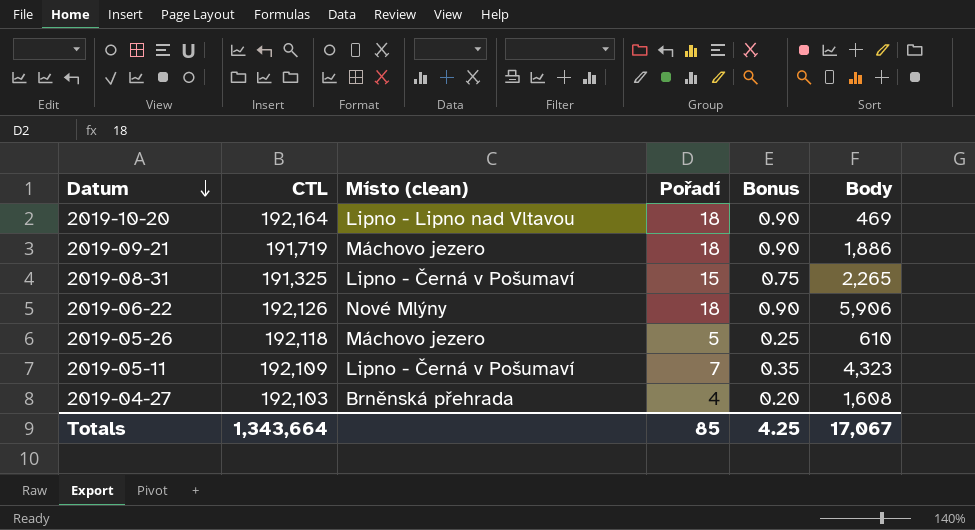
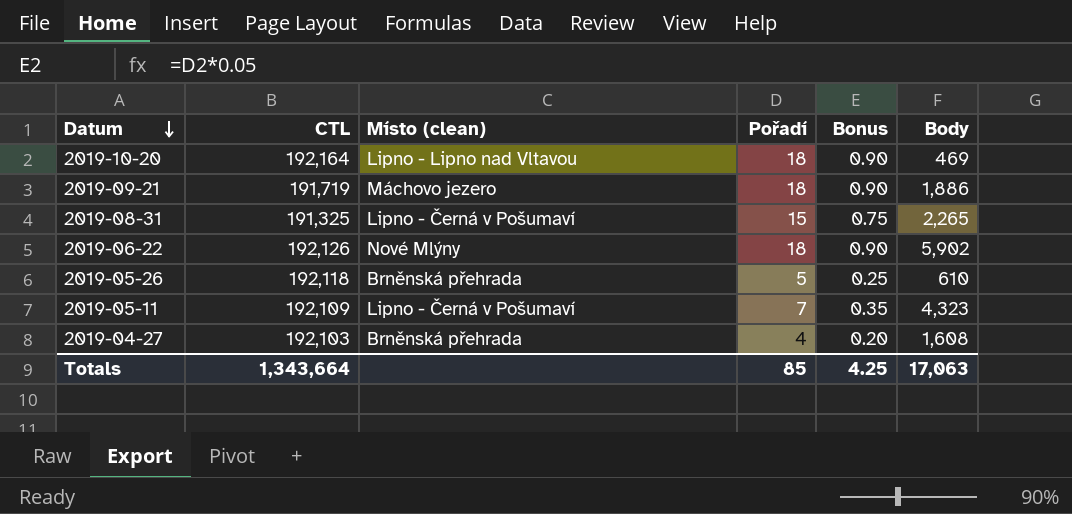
2019-06-22 | Body: 5,906 -> 5,902
2019-05-26 | Místo (clean): Máchovo jezero -> Brněnská přehrada
Totals | Body: 17,067 -> 17,063

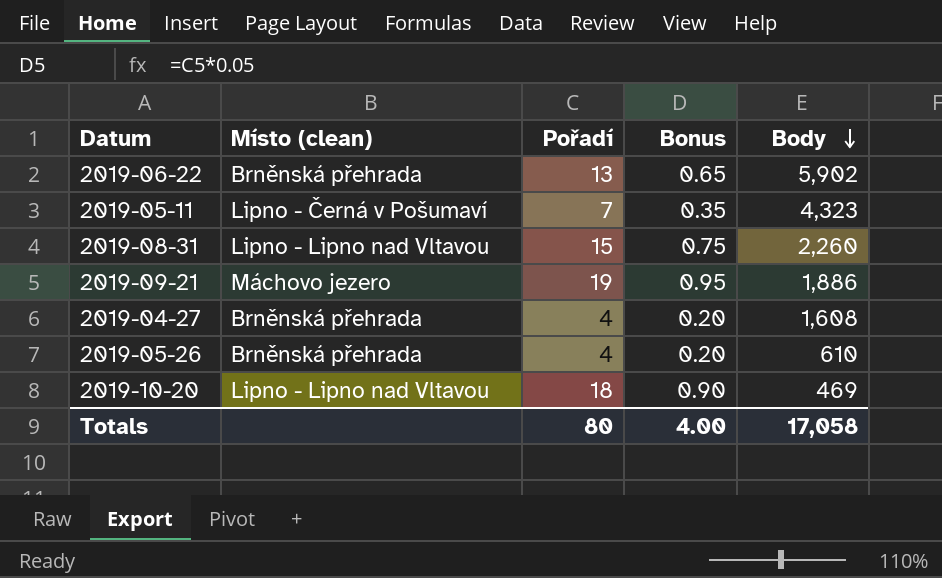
row order: Datum descending -> Body descending
column CTL | position: 2 -> none
2019-06-22 | Místo (clean): Nové Mlýny -> Brněnská přehrada
2019-06-22 | Pořadí: 18 -> 13
2019-06-22 | Bonus: 0.90 -> 0.65
2019-08-31 | Místo (clean): Lipno - Černá v Pošumaví -> Lipno - Lipno nad Vltavou
2019-08-31 | Body: 2,265 -> 2,260
2019-09-21 | Pořadí: 18 -> 19
2019-09-21 | Bonus: 0.90 -> 0.95
2019-05-26 | Pořadí: 5 -> 4
2019-05-26 | Bonus: 0.25 -> 0.20
Totals | Pořadí: 85 -> 80
Totals | Bonus: 4.25 -> 4.00
Totals | Body: 17,063 -> 17,058

